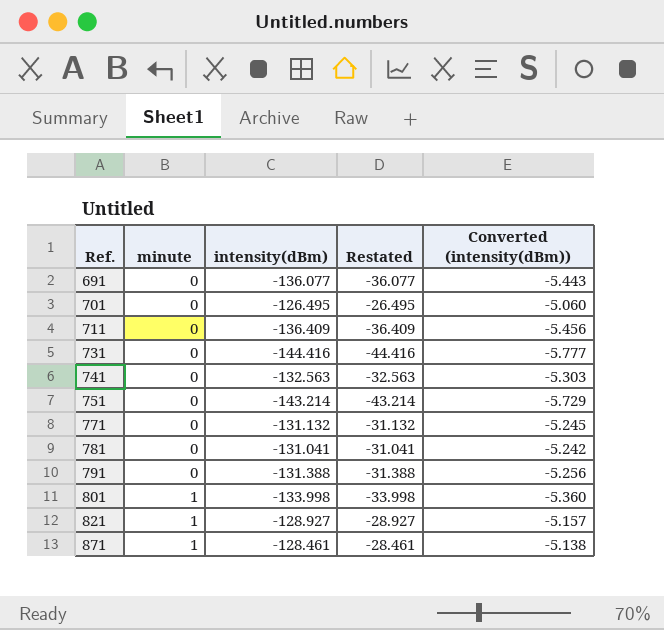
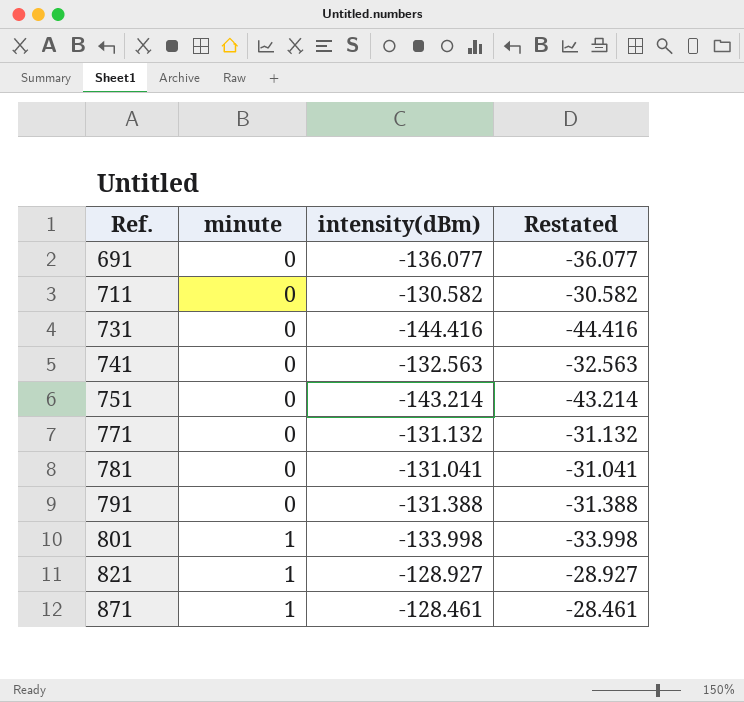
column Converted (intensity(dBm)) | formula: [intensity(dBm)] * 0.04 -> none
row 701: 0 | -126.495 | -26.495 | -5.060 -> none
711 | intensity(dBm): -136.409 -> -130.582
711 | Restated: -36.409 -> -30.582

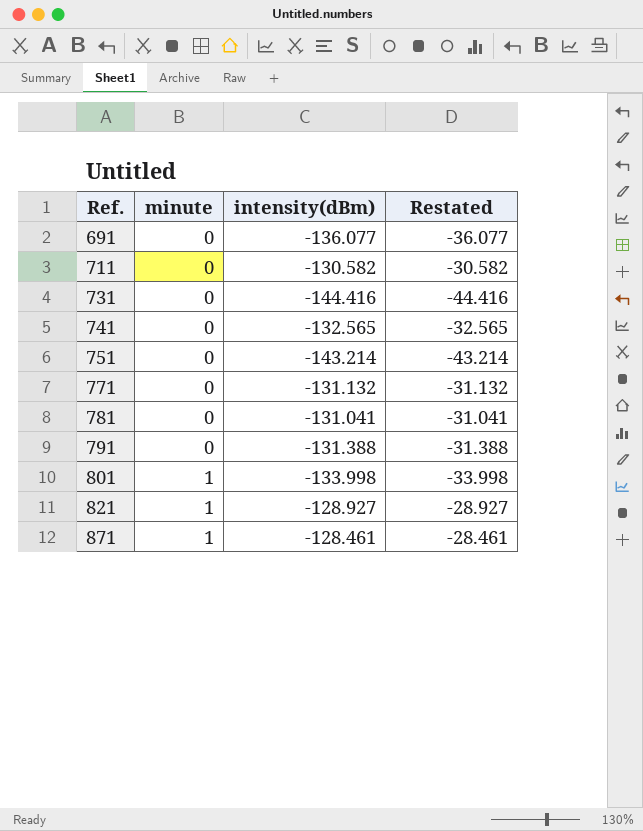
741 | intensity(dBm): -132.563 -> -132.565
741 | Restated: -32.563 -> -32.565

